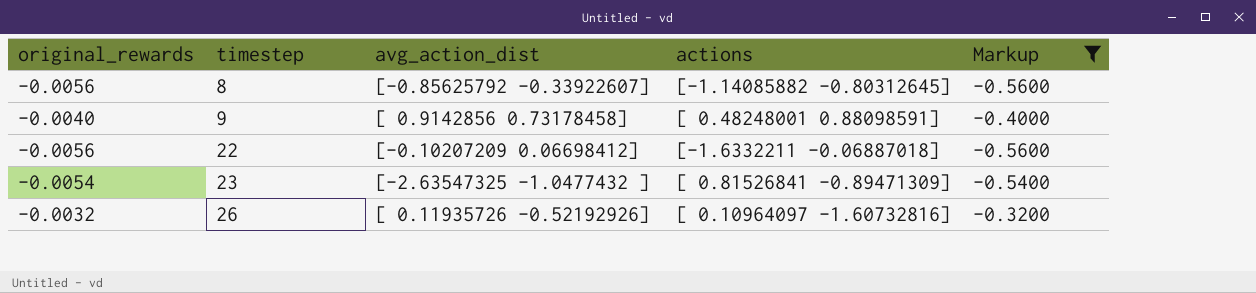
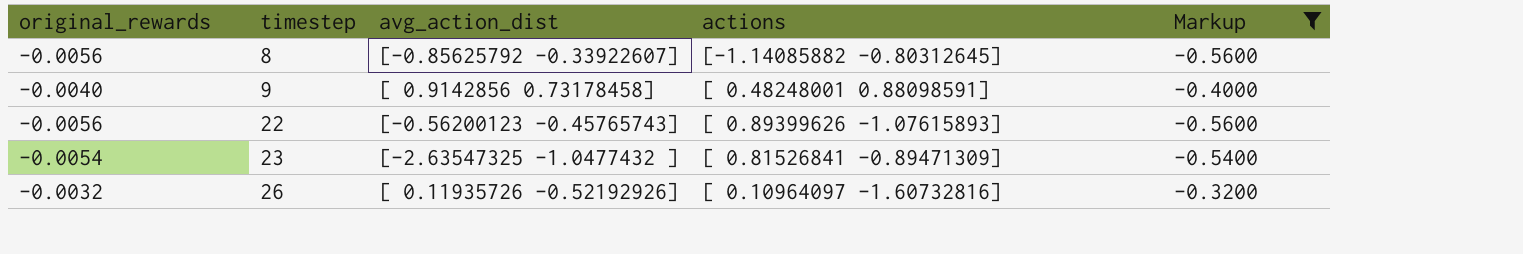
22 | avg_action_dist: [-0.10207209 0.06698412] -> [-0.56200123 -0.45765743]
22 | actions: [-1.6332211 -0.06887018] -> [ 0.89399626 -1.07615893]

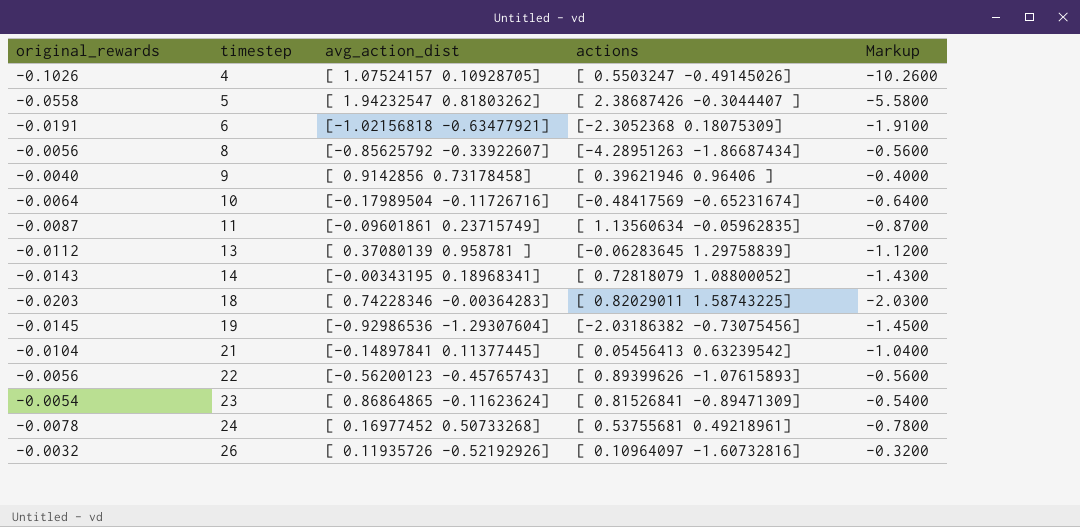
filter: Markup >= -0.5600 -> none
8 | actions: [-1.14085882 -0.80312645] -> [-4.28951263 -1.86687434]
9 | actions: [ 0.48248001 0.88098591] -> [ 0.39621946 0.96406 ]
23 | avg_action_dist: [-2.63547325 -1.0477432 ] -> [ 0.86864865 -0.11623624]

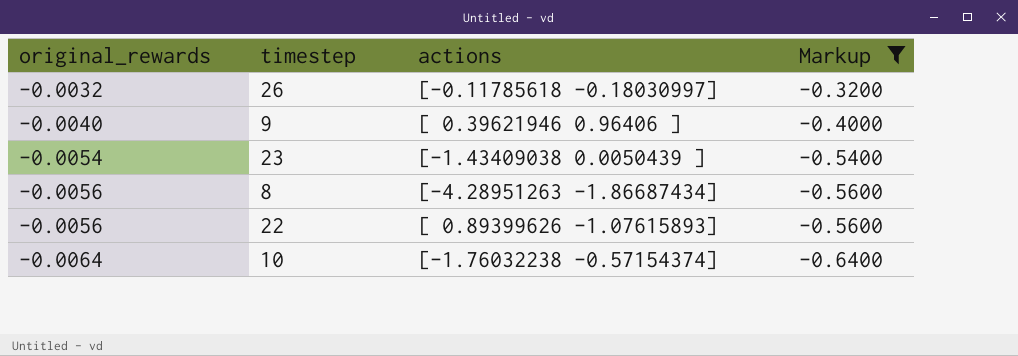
filter: none -> Markup >= -0.6400
row order: timestep ascending -> original_rewards descending
column avg_action_dist | position: 3 -> none
26 | actions: [ 0.10964097 -1.60732816] -> [-0.11785618 -0.18030997]
23 | actions: [ 0.81526841 -0.89471309] -> [-1.43409038 0.0050439 ]
10 | actions: [-0.48417569 -0.65231674] -> [-1.76032238 -0.57154374]

